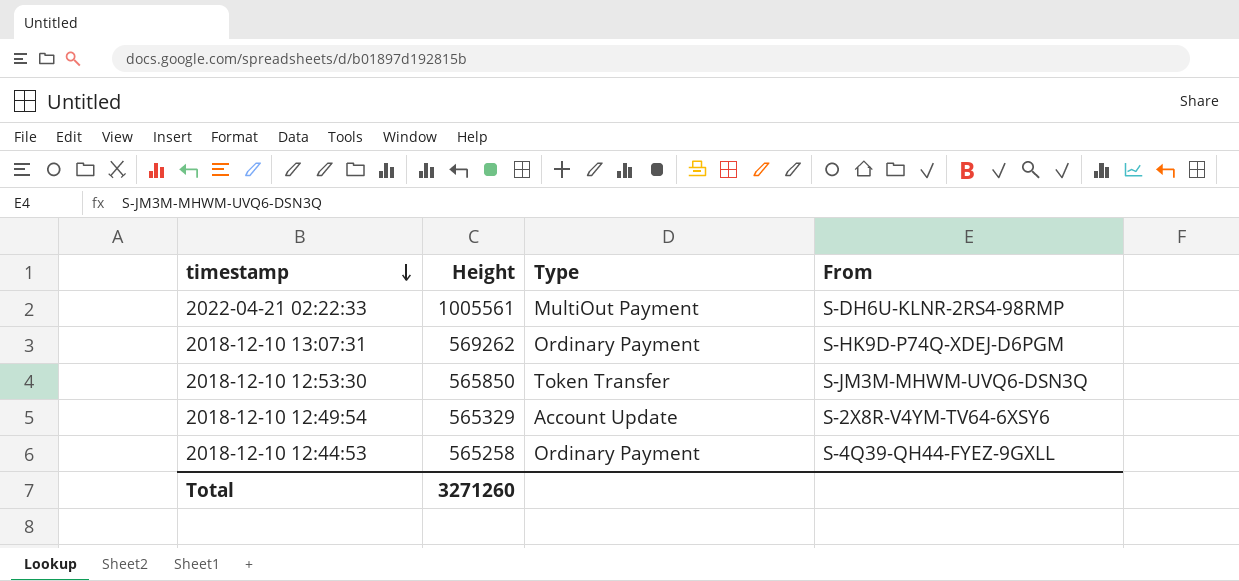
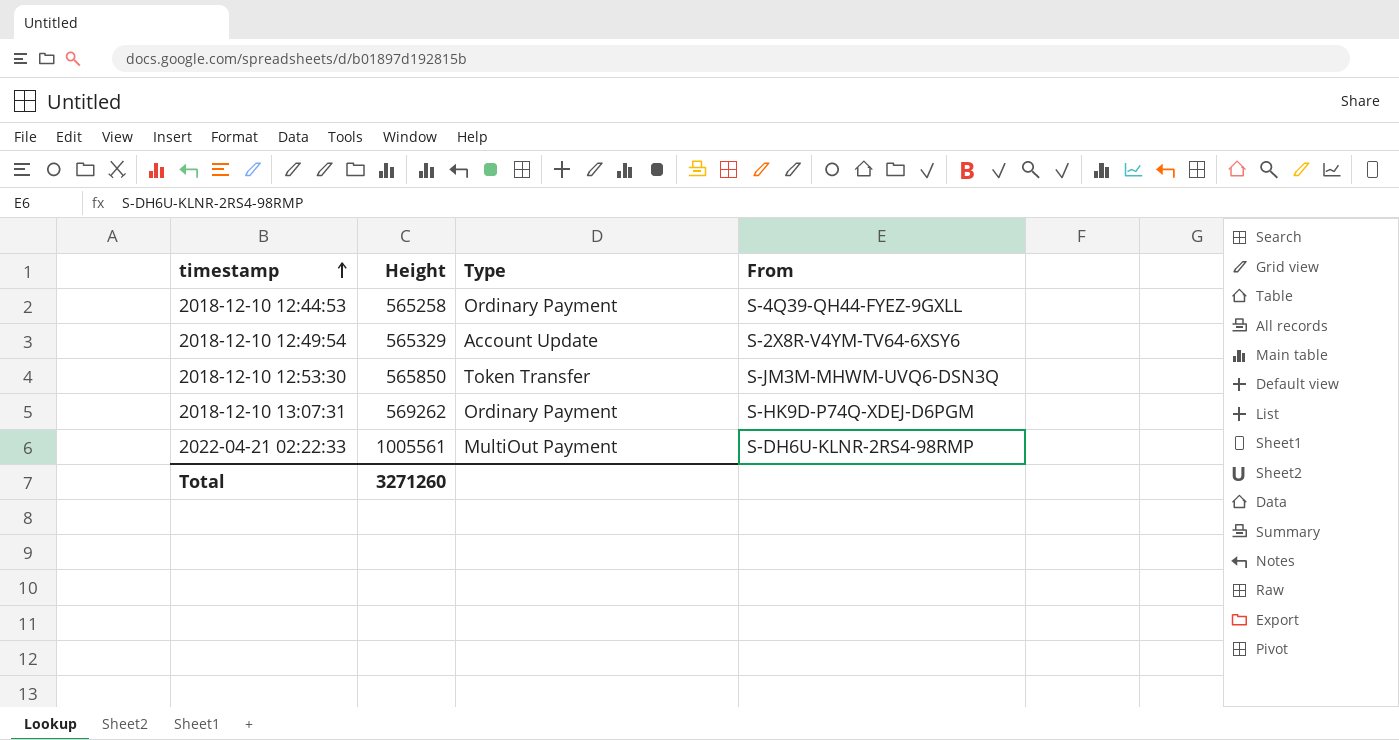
row order: timestamp descending -> timestamp ascending

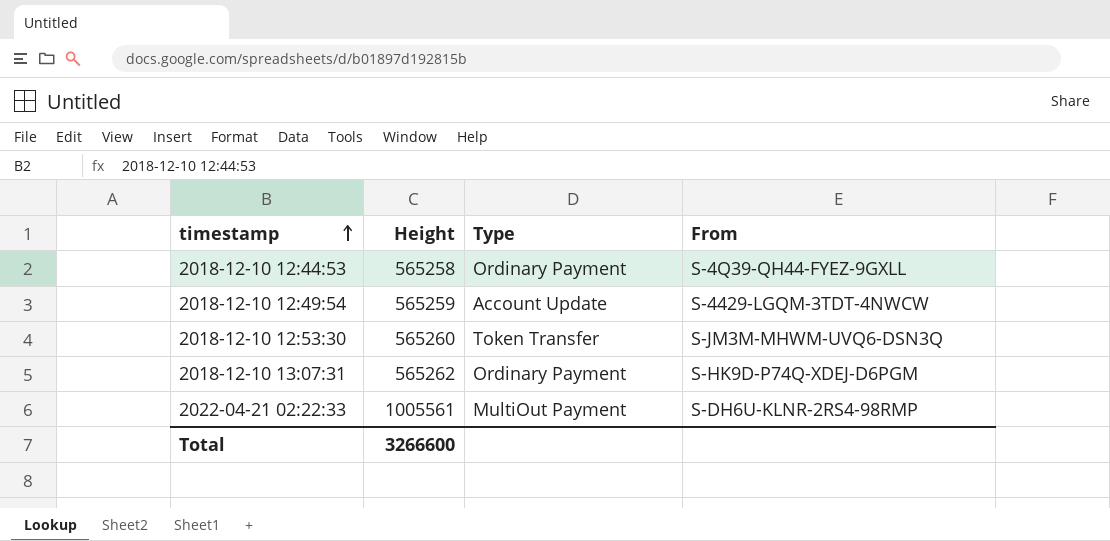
2018-12-10 12:49:54 | Height: 565329 -> 565259
2018-12-10 12:49:54 | From: S-2X8R-V4YM-TV64-6XSY6 -> S-4429-LGQM-3TDT-4NWCW
2018-12-10 12:53:30 | Height: 565850 -> 565260
2018-12-10 13:07:31 | Height: 569262 -> 565262
Total | Height: 3271260 -> 3266600

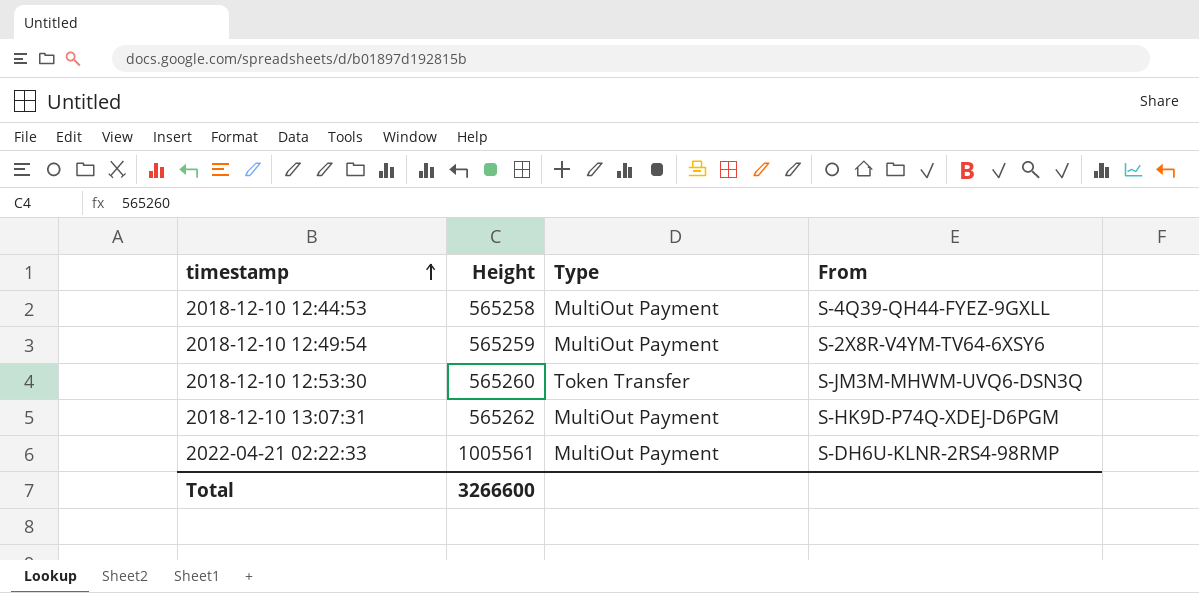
2018-12-10 12:44:53 | Type: Ordinary Payment -> MultiOut Payment
2018-12-10 12:49:54 | Type: Account Update -> MultiOut Payment
2018-12-10 12:49:54 | From: S-4429-LGQM-3TDT-4NWCW -> S-2X8R-V4YM-TV64-6XSY6
2018-12-10 13:07:31 | Type: Ordinary Payment -> MultiOut Payment

